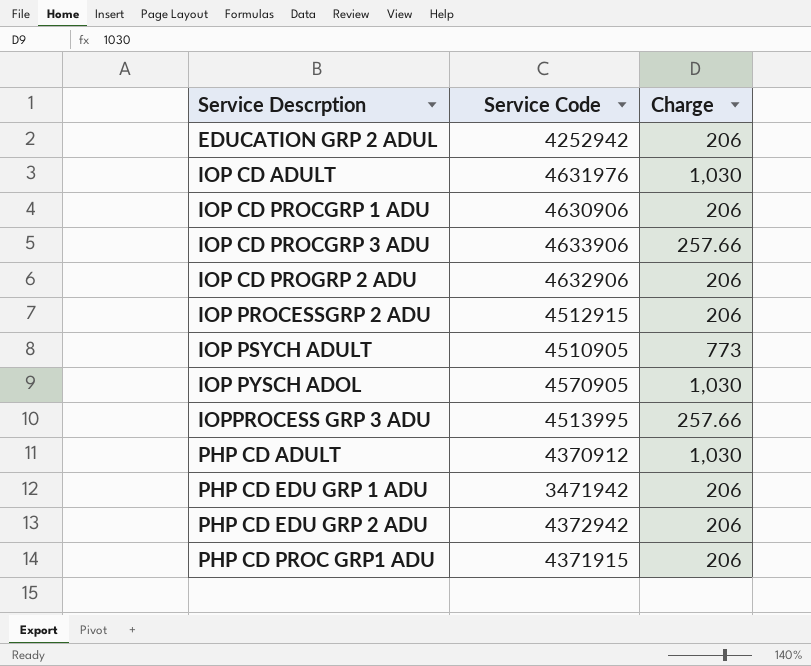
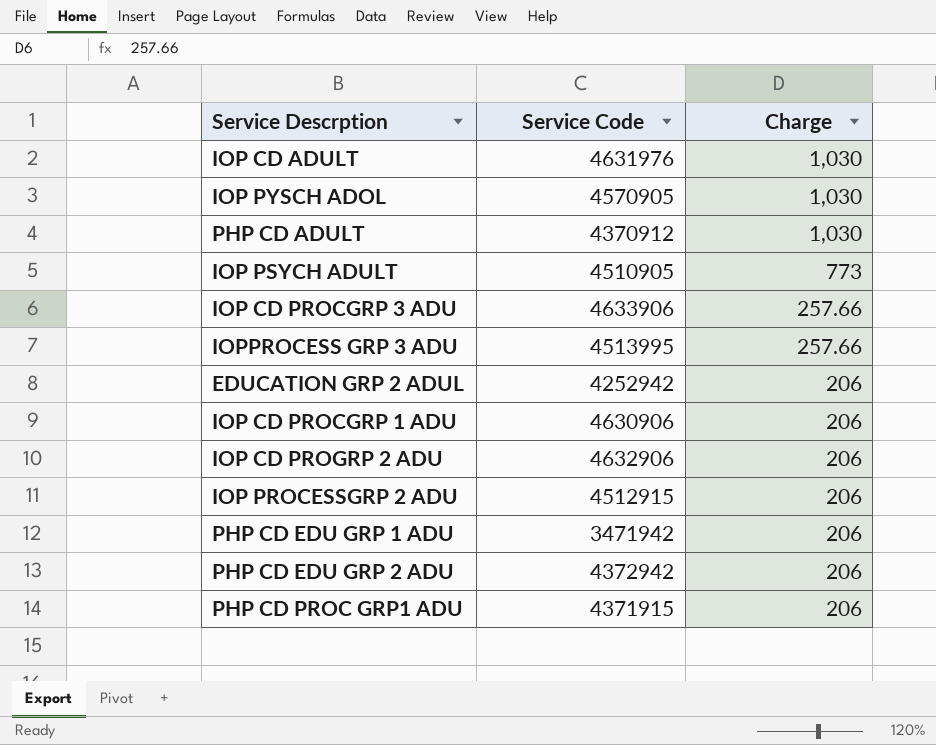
row order: Service Descrption ascending -> Charge descending

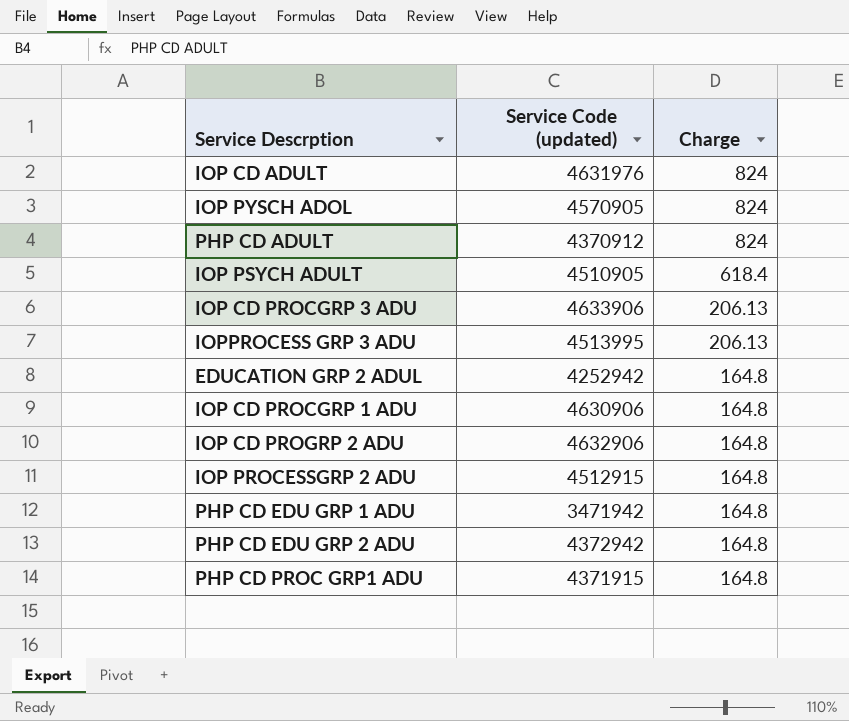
column name: Service Code -> Service Code (updated)
IOP CD ADULT | Charge: 1,030 -> 824
IOP PYSCH ADOL | Charge: 1,030 -> 824
PHP CD ADULT | Charge: 1,030 -> 824
IOP PSYCH ADULT | Charge: 773 -> 618.4
IOP CD PROCGRP 3 ADU | Charge: 257.66 -> 206.13
IOPPROCESS GRP 3 ADU | Charge: 257.66 -> 206.13
EDUCATION GRP 2 ADUL | Charge: 206 -> 164.8
IOP CD PROCGRP 1 ADU | Charge: 206 -> 164.8
IOP CD PROGRP 2 ADU | Charge: 206 -> 164.8
IOP PROCESSGRP 2 ADU | Charge: 206 -> 164.8
PHP CD EDU GRP 1 ADU | Charge: 206 -> 164.8
PHP CD EDU GRP 2 ADU | Charge: 206 -> 164.8
PHP CD PROC GRP1 ADU | Charge: 206 -> 164.8

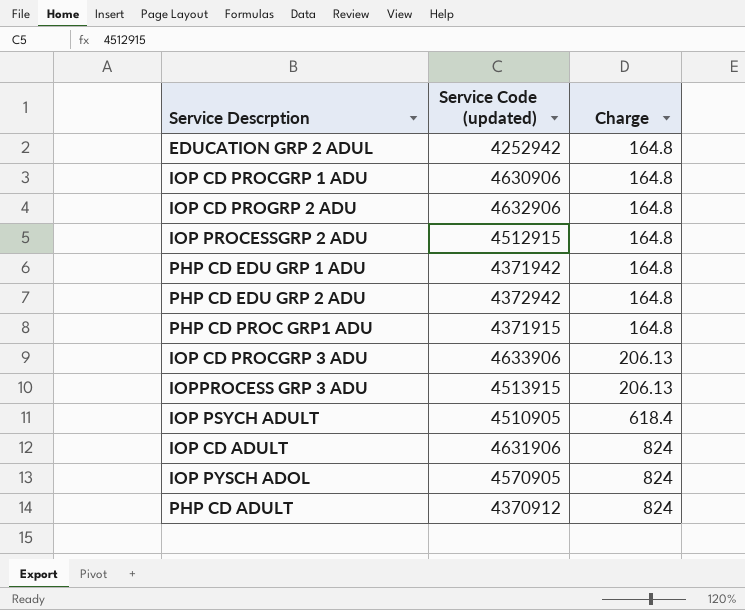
row order: Charge descending -> Charge ascending
PHP CD EDU GRP 1 ADU | Service Code (updated): 3471942 -> 4371942
IOPPROCESS GRP 3 ADU | Service Code (updated): 4513995 -> 4513915
IOP CD ADULT | Service Code (updated): 4631976 -> 4631906

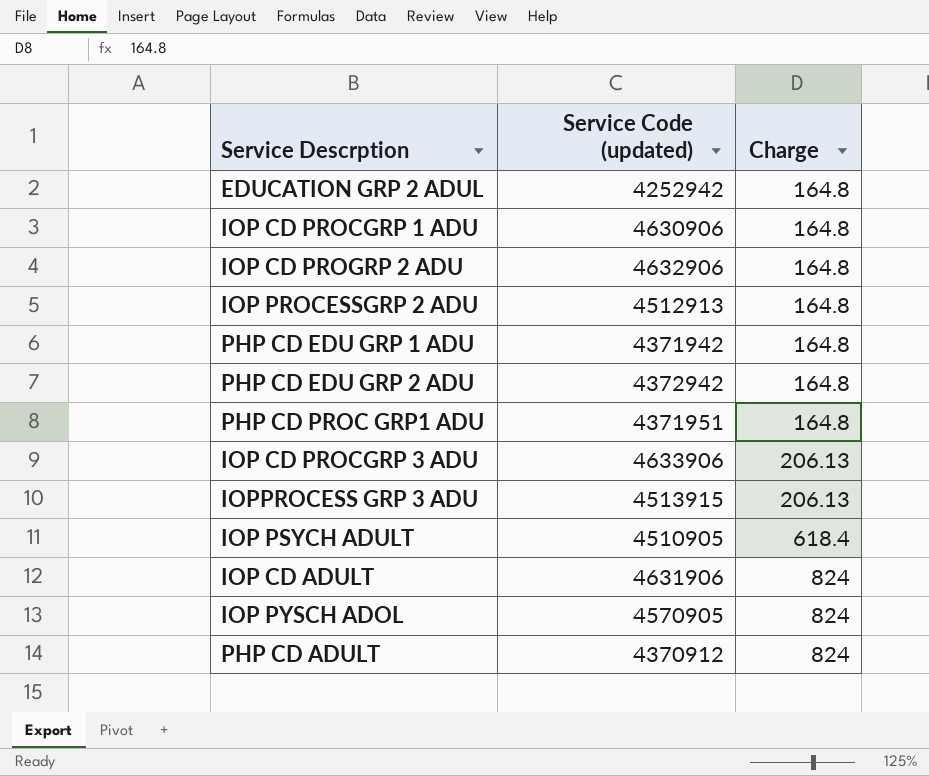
IOP PROCESSGRP 2 ADU | Service Code (updated): 4512915 -> 4512913
PHP CD PROC GRP1 ADU | Service Code (updated): 4371915 -> 4371951

